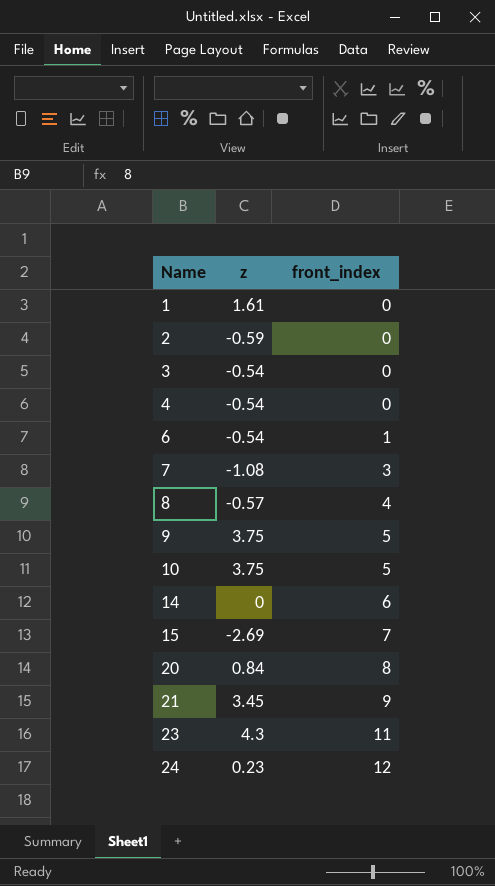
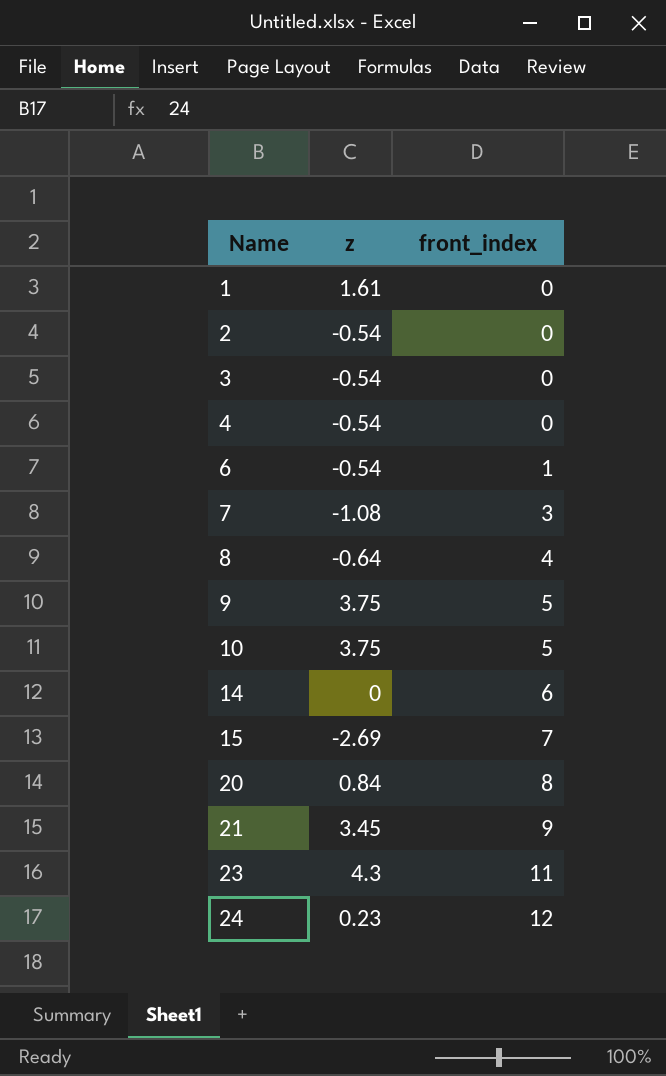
2 | z: -0.59 -> -0.54
8 | z: -0.57 -> -0.64

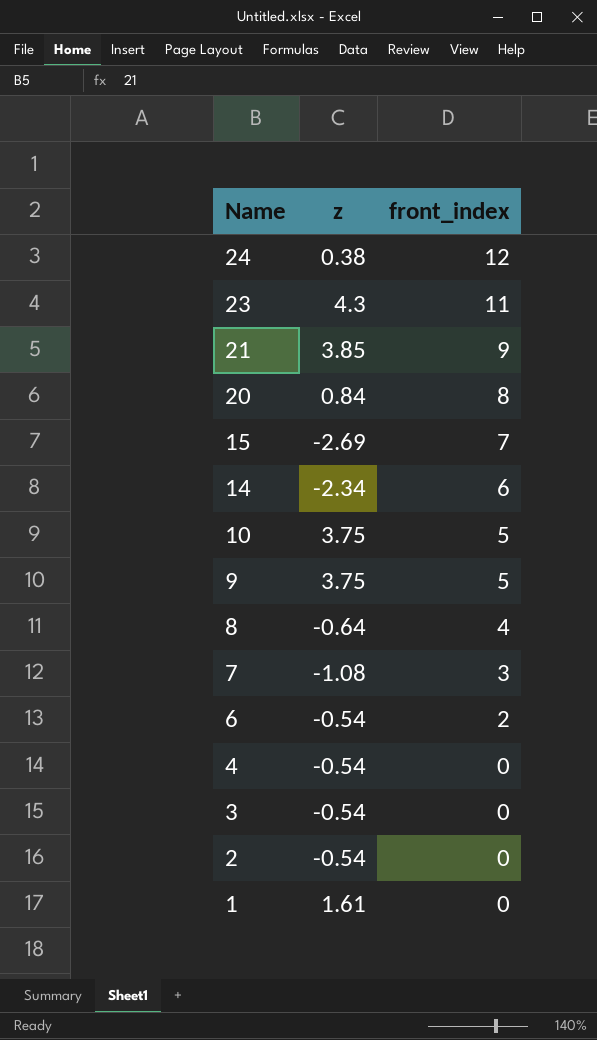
row order: Name ascending -> Name descending
24 | z: 0.23 -> 0.38
21 | z: 3.45 -> 3.85
14 | z: 0 -> -2.34
6 | front_index: 1 -> 2

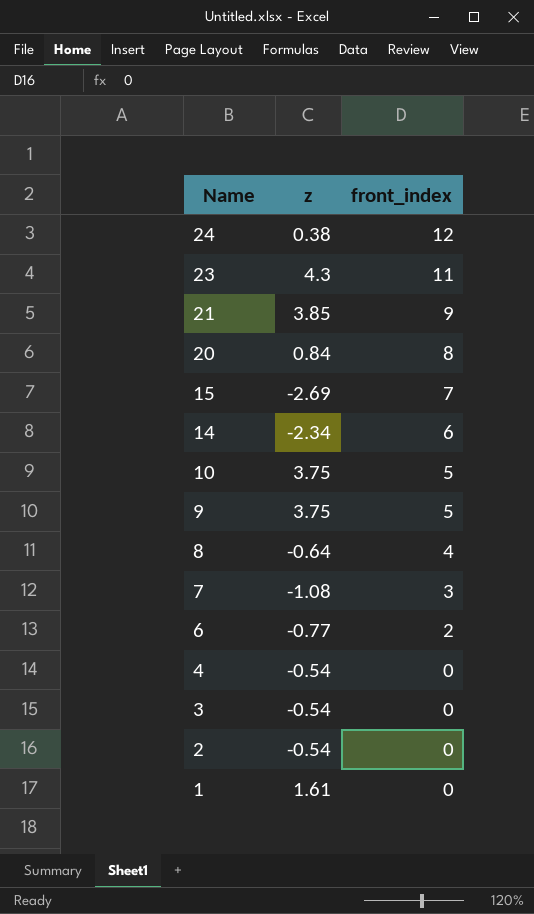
6 | z: -0.54 -> -0.77

